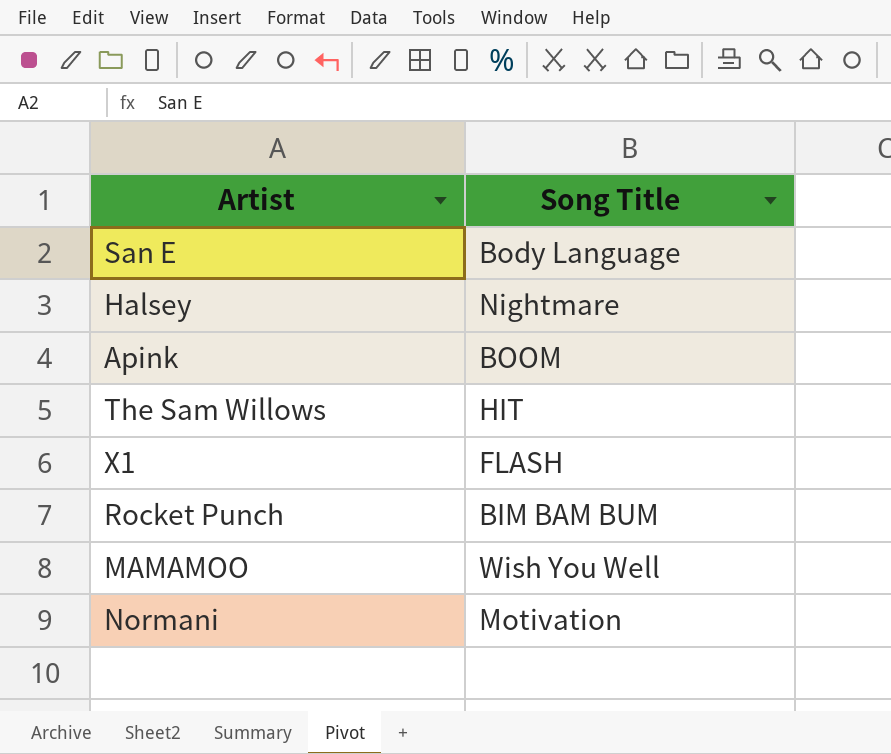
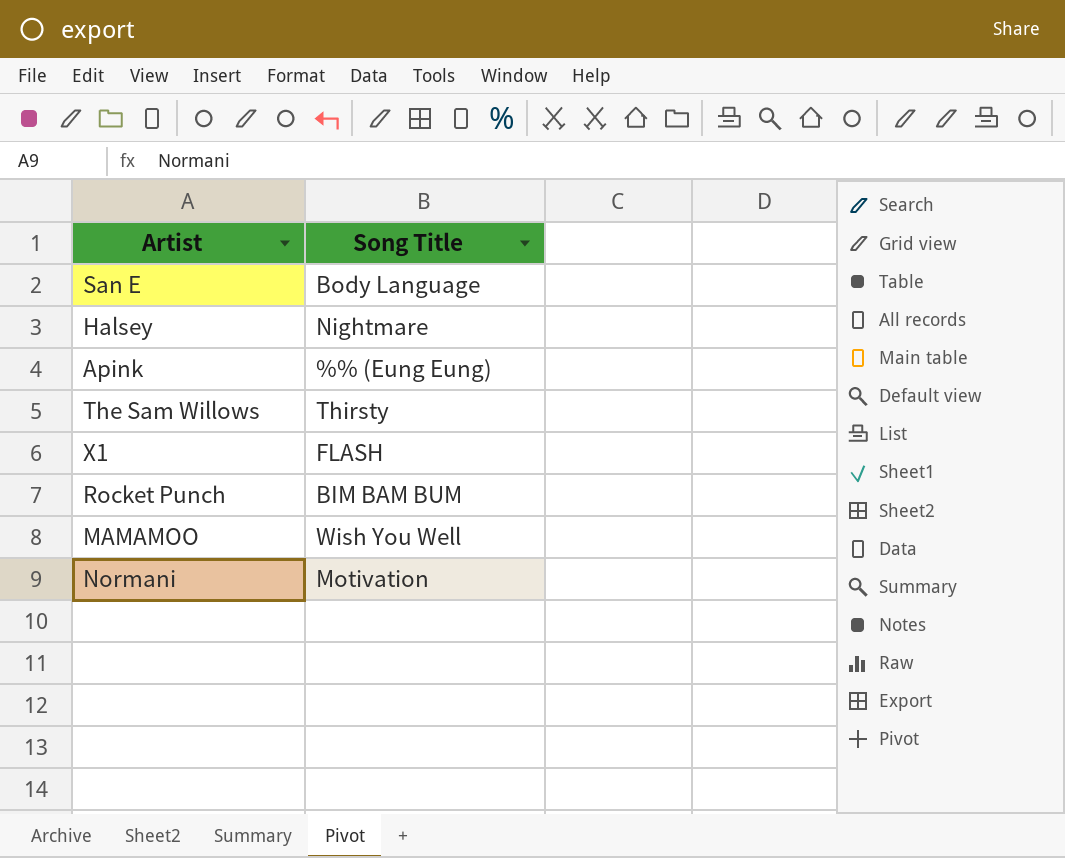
Apink | Song Title: BOOM -> %% (Eung Eung)
The Sam Willows | Song Title: HIT -> Thirsty

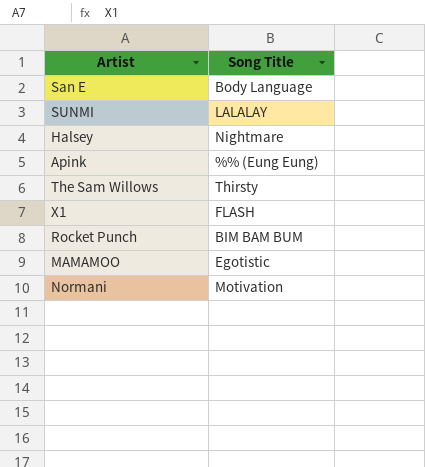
row SUNMI: none -> LALALAY
MAMAMOO | Song Title: Wish You Well -> Egotistic

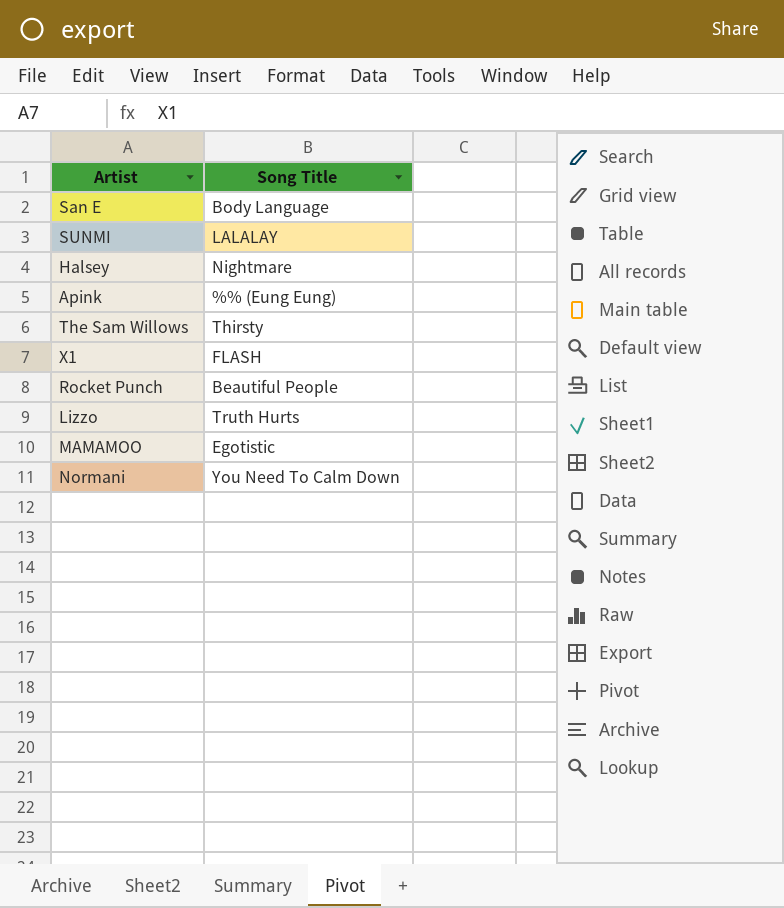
Rocket Punch | Song Title: BIM BAM BUM -> Beautiful People
row Lizzo: none -> Truth Hurts
Normani | Song Title: Motivation -> You Need To Calm Down

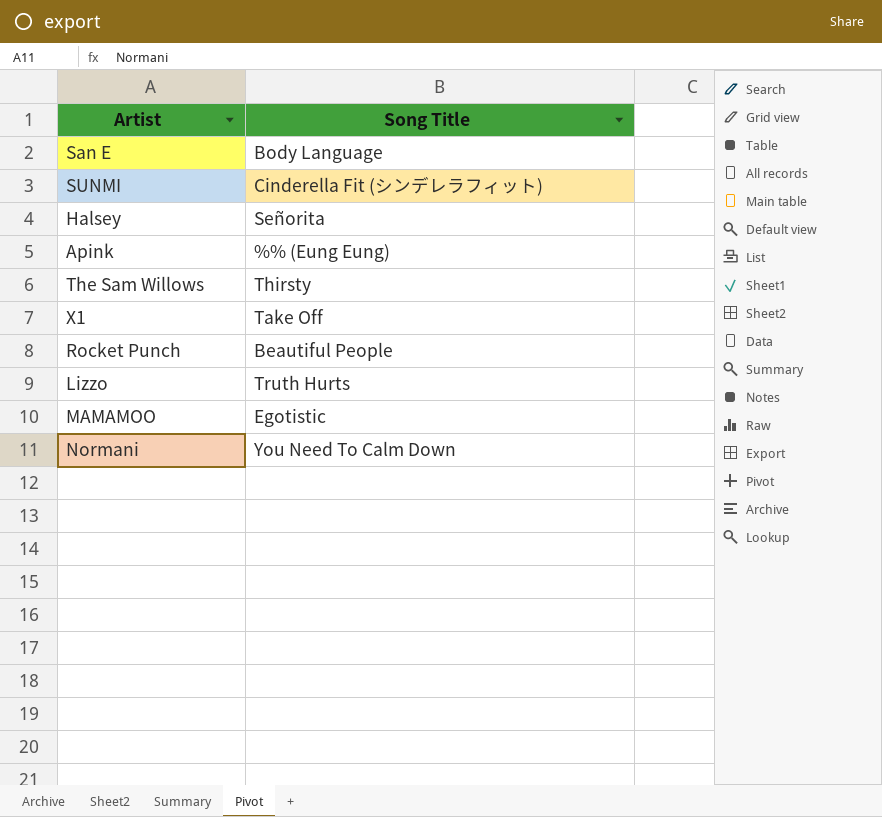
SUNMI | Song Title: LALALAY -> Cinderella Fit (シンデレラフィット)
Halsey | Song Title: Nightmare -> Señorita
X1 | Song Title: FLASH -> Take Off

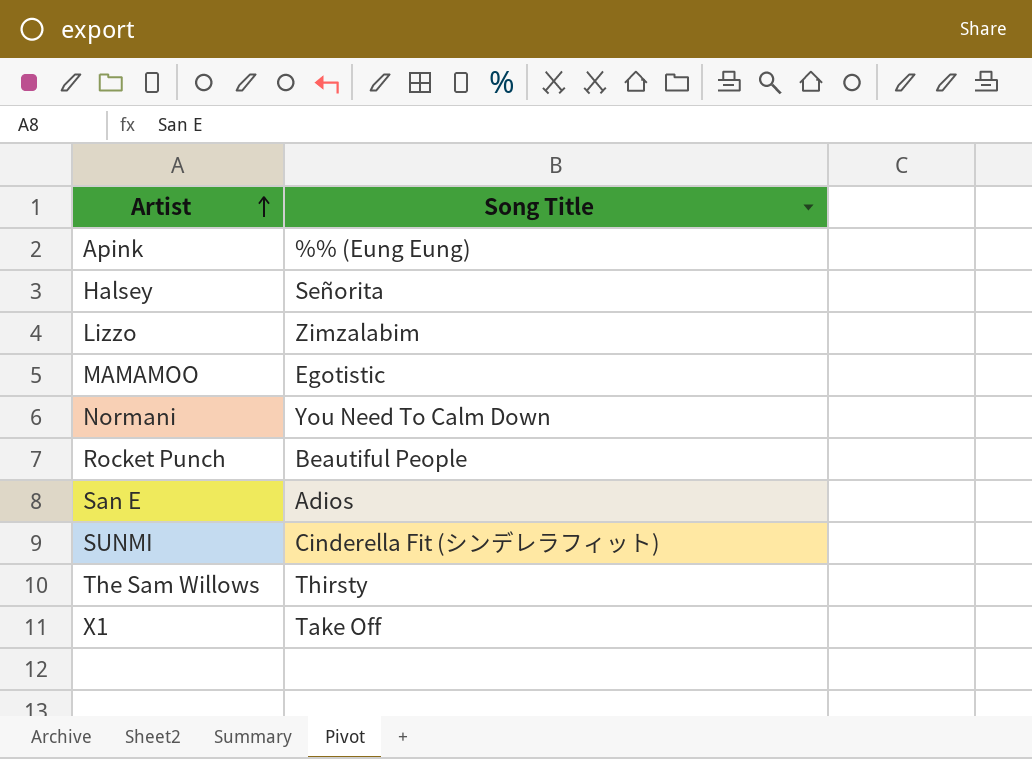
row order: none -> Artist ascending
Lizzo | Song Title: Truth Hurts -> Zimzalabim
San E | Song Title: Body Language -> Adios

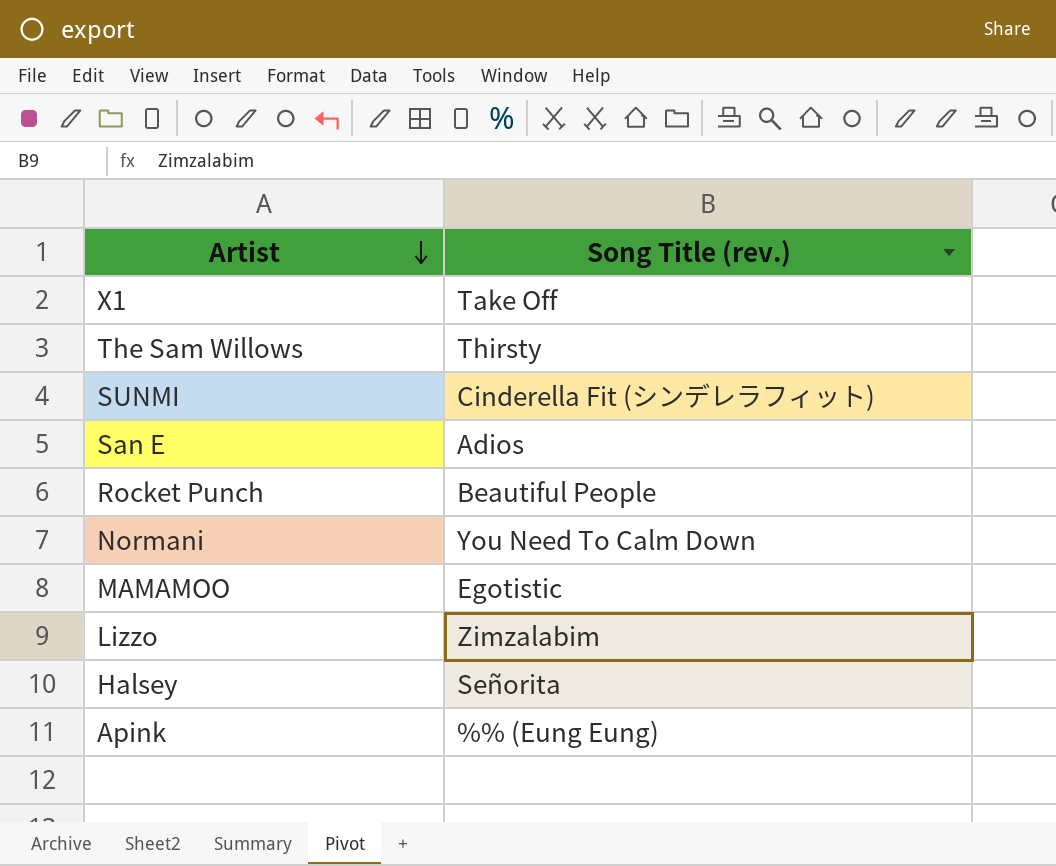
row order: Artist ascending -> Artist descending
column name: Song Title -> Song Title (rev.)

